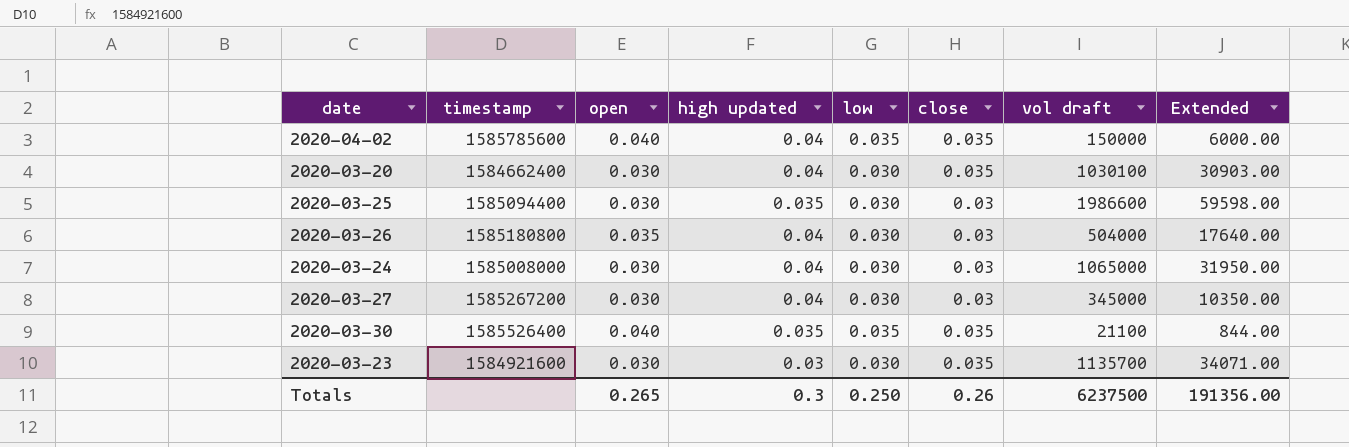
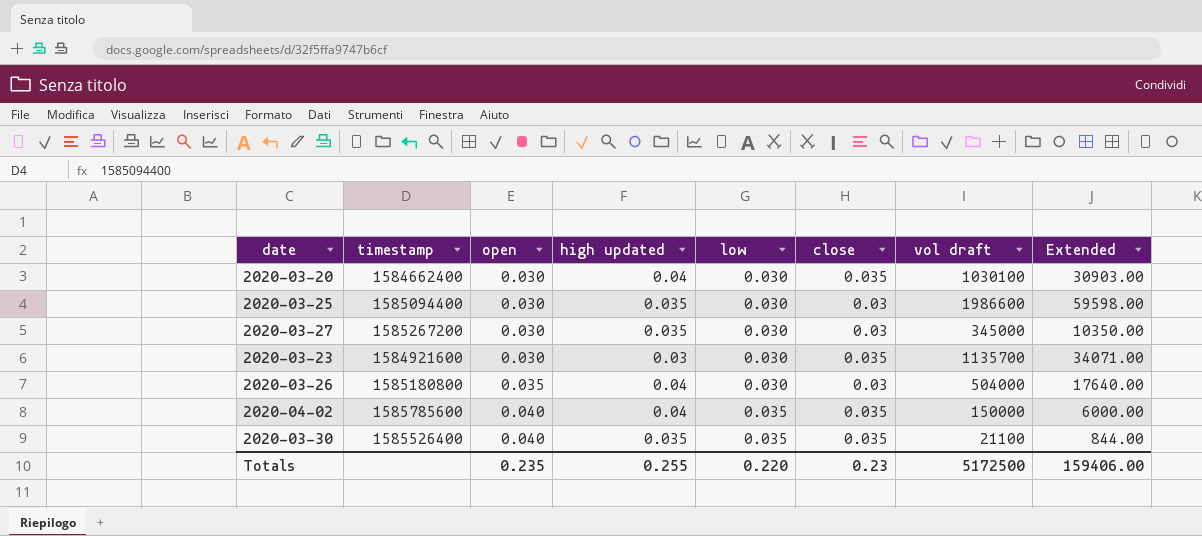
row order: none -> open ascending
row 2020-03-24: 1585008000 | 0.030 | 0.04 | 0.030 | 0.03 | 1065000 | 31950.00 -> none
2020-03-27 | high updated: 0.04 -> 0.035
Totals | open: 0.265 -> 0.235
Totals | high updated: 0.3 -> 0.255
Totals | low: 0.250 -> 0.220
Totals | close: 0.26 -> 0.23
Totals | vol draft: 6237500 -> 5172500
Totals | Extended: 191356.00 -> 159406.00

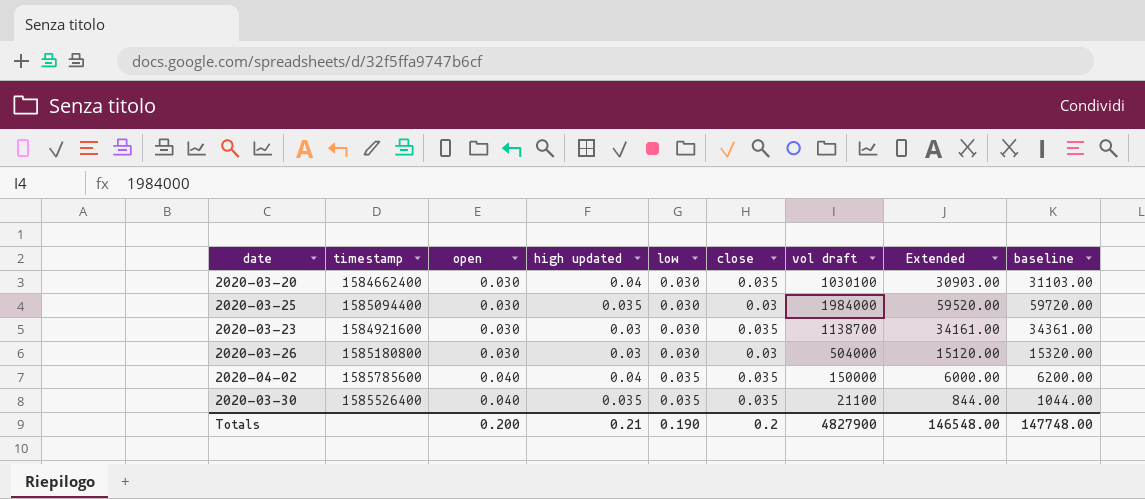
column baseline | formula: none -> [Extended] + 200
row 2020-03-27: 1585267200 | 0.030 | 0.035 | 0.030 | 0.03 | 345000 | 10350.00 -> none
2020-03-25 | vol draft: 1986600 -> 1984000
2020-03-25 | Extended: 59598.00 -> 59520.00
2020-03-23 | vol draft: 1135700 -> 1138700
2020-03-23 | Extended: 34071.00 -> 34161.00
2020-03-26 | open: 0.035 -> 0.030
2020-03-26 | high updated: 0.04 -> 0.03
2020-03-26 | Extended: 17640.00 -> 15120.00
Totals | open: 0.235 -> 0.200
Totals | high updated: 0.255 -> 0.21
Totals | low: 0.220 -> 0.190
Totals | close: 0.23 -> 0.2
Totals | vol draft: 5172500 -> 4827900
Totals | Extended: 159406.00 -> 146548.00

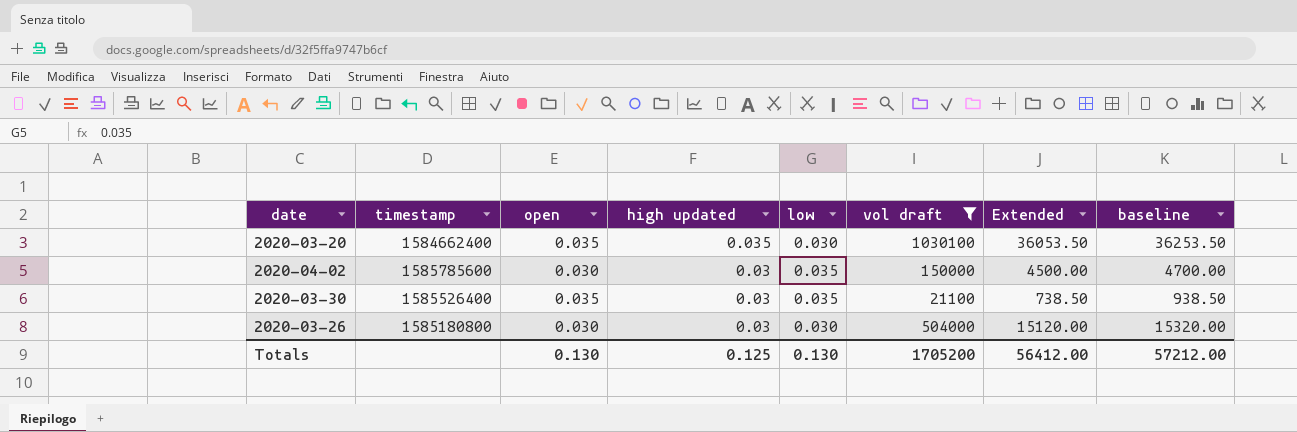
filter: none -> vol draft <= 1030100
row order: open ascending -> high updated descending
column close | position: 6 -> none
2020-03-20 | open: 0.030 -> 0.035
2020-03-20 | high updated: 0.04 -> 0.035
2020-03-20 | Extended: 30903.00 -> 36053.50
2020-03-20 | baseline: 31103.00 -> 36253.50
2020-04-02 | open: 0.040 -> 0.030
2020-04-02 | high updated: 0.04 -> 0.03
2020-04-02 | Extended: 6000.00 -> 4500.00
2020-04-02 | baseline: 6200.00 -> 4700.00
2020-03-30 | open: 0.040 -> 0.035
2020-03-30 | high updated: 0.035 -> 0.03
2020-03-30 | Extended: 844.00 -> 738.50
2020-03-30 | baseline: 1044.00 -> 938.50
Totals | open: 0.200 -> 0.130
Totals | high updated: 0.21 -> 0.125
Totals | low: 0.190 -> 0.130
Totals | vol draft: 4827900 -> 1705200
Totals | Extended: 146548.00 -> 56412.00
Totals | baseline: 147748.00 -> 57212.00

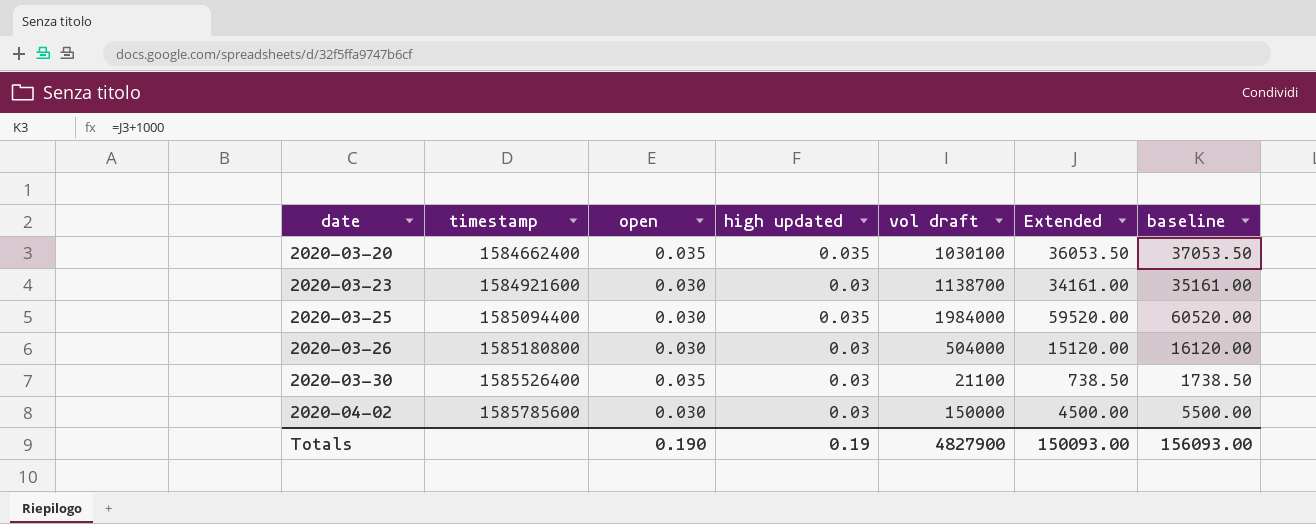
filter: vol draft <= 1030100 -> none
row order: high updated descending -> date ascending
column low | position: 5 -> none
column baseline | formula: [Extended] + 200 -> [Extended] + 1000
Totals | open: 0.130 -> 0.190
Totals | high updated: 0.125 -> 0.19
Totals | vol draft: 1705200 -> 4827900
Totals | Extended: 56412.00 -> 150093.00
Totals | baseline: 57212.00 -> 156093.00

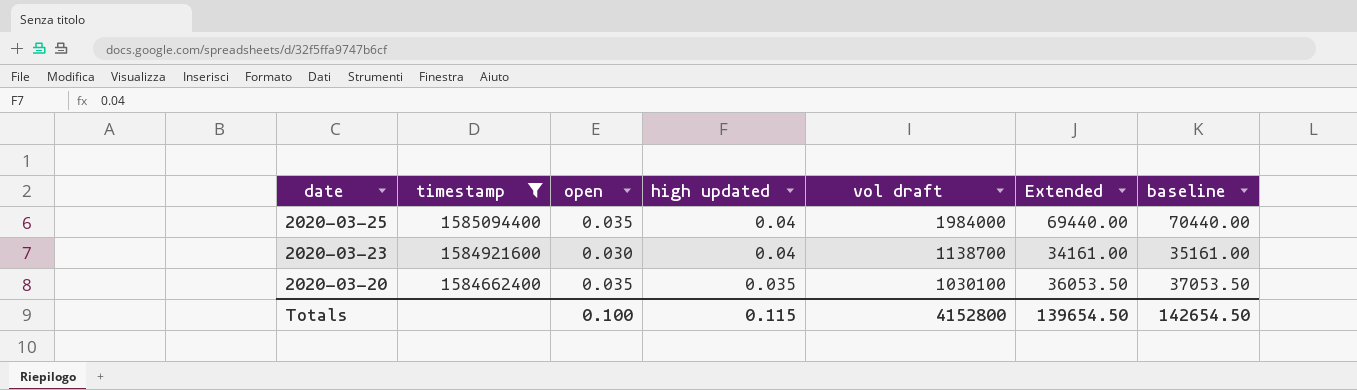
filter: none -> timestamp <= 1585094400
row order: date ascending -> date descending
2020-03-25 | open: 0.030 -> 0.035
2020-03-25 | high updated: 0.035 -> 0.04
2020-03-25 | Extended: 59520.00 -> 69440.00
2020-03-25 | baseline: 60520.00 -> 70440.00
2020-03-23 | high updated: 0.03 -> 0.04
Totals | open: 0.190 -> 0.100
Totals | high updated: 0.19 -> 0.115
Totals | vol draft: 4827900 -> 4152800
Totals | Extended: 150093.00 -> 139654.50
Totals | baseline: 156093.00 -> 142654.50

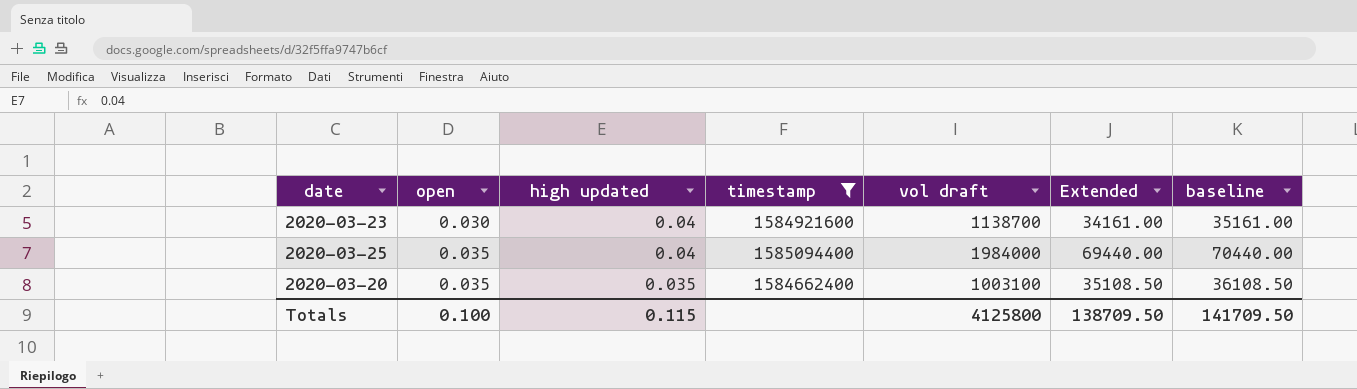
row order: date descending -> open ascending
column timestamp | position: 2 -> 4
2020-03-20 | vol draft: 1030100 -> 1003100
2020-03-20 | Extended: 36053.50 -> 35108.50
2020-03-20 | baseline: 37053.50 -> 36108.50
Totals | vol draft: 4152800 -> 4125800
Totals | Extended: 139654.50 -> 138709.50
Totals | baseline: 142654.50 -> 141709.50

